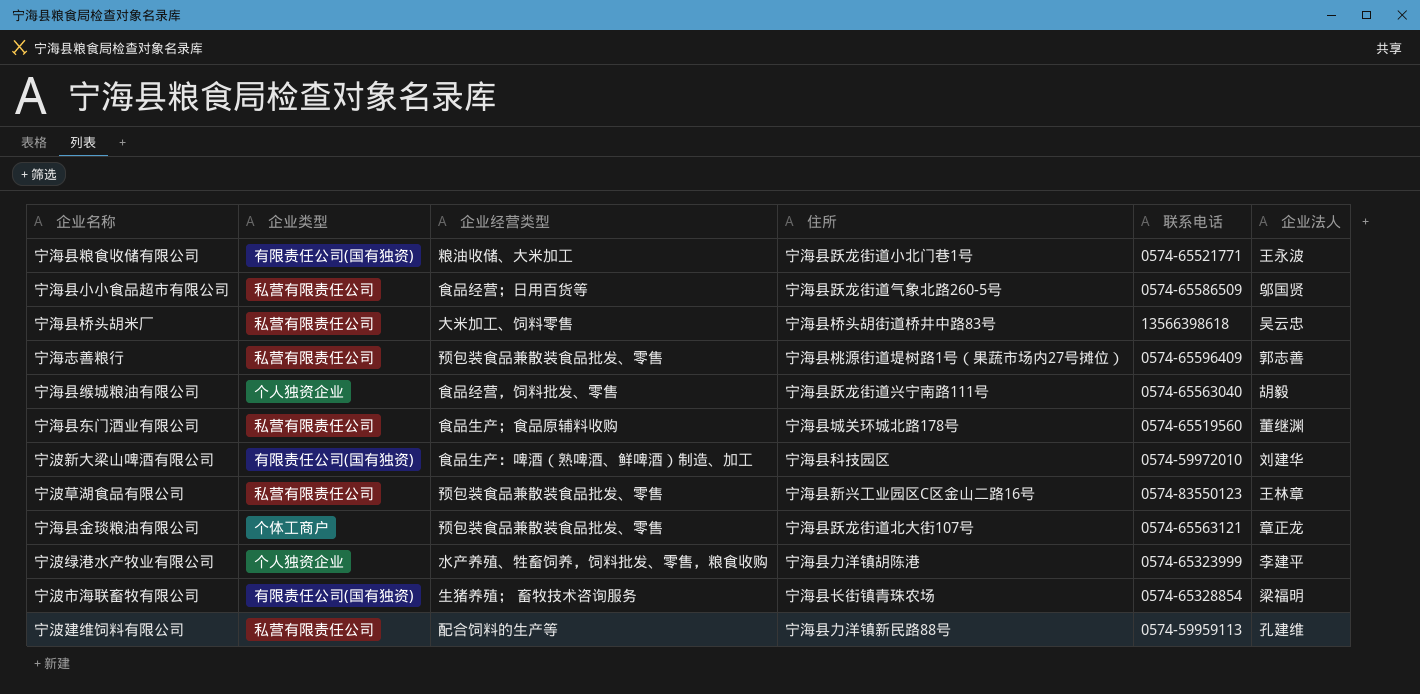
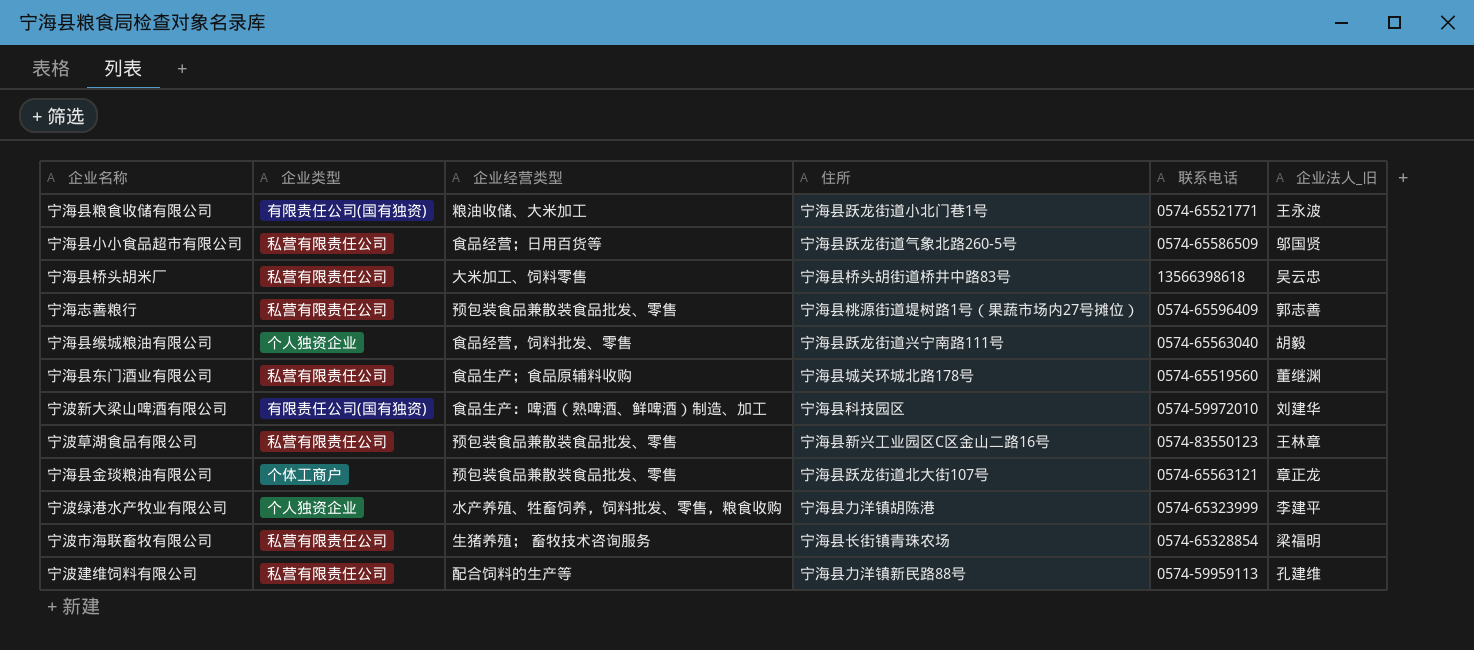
column name: 企业法人 -> 企业法人_旧
宁波市海联畜牧有限公司 | 企业类型: 有限责任公司(国有独资) -> 私营有限责任公司

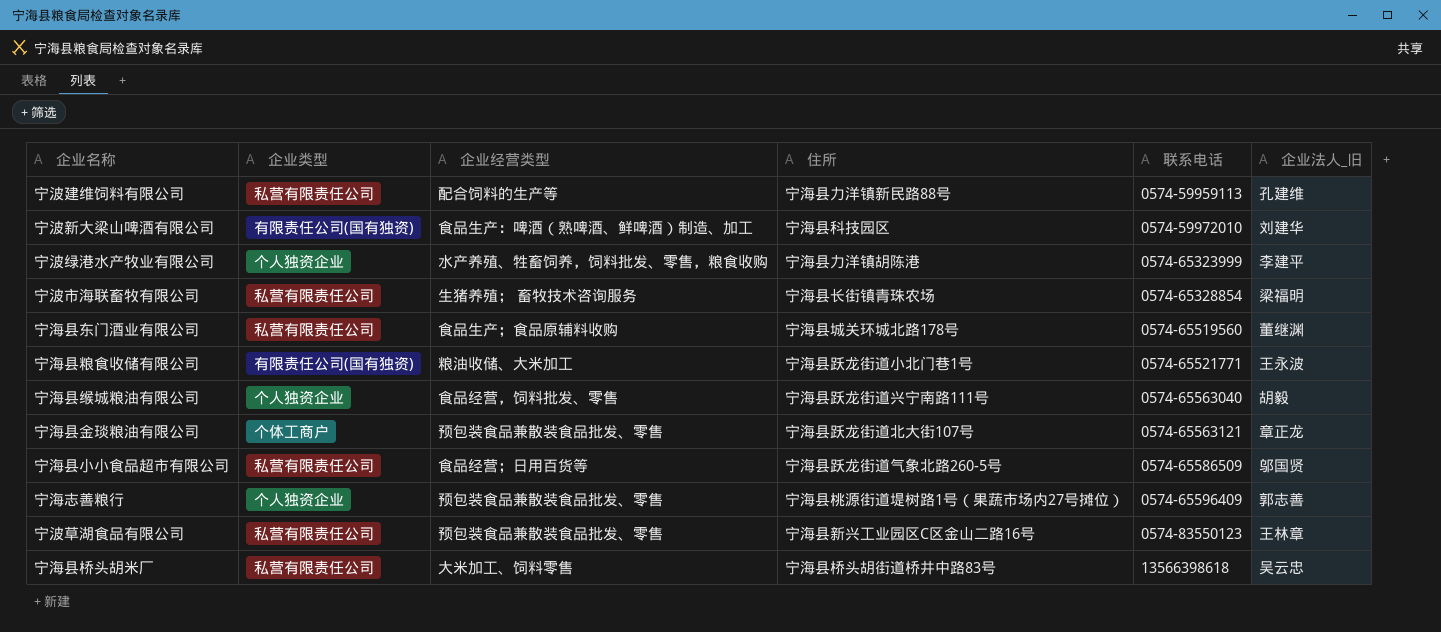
row order: none -> 联系电话 ascending
宁海志善粮行 | 企业类型: 私营有限责任公司 -> 个人独资企业

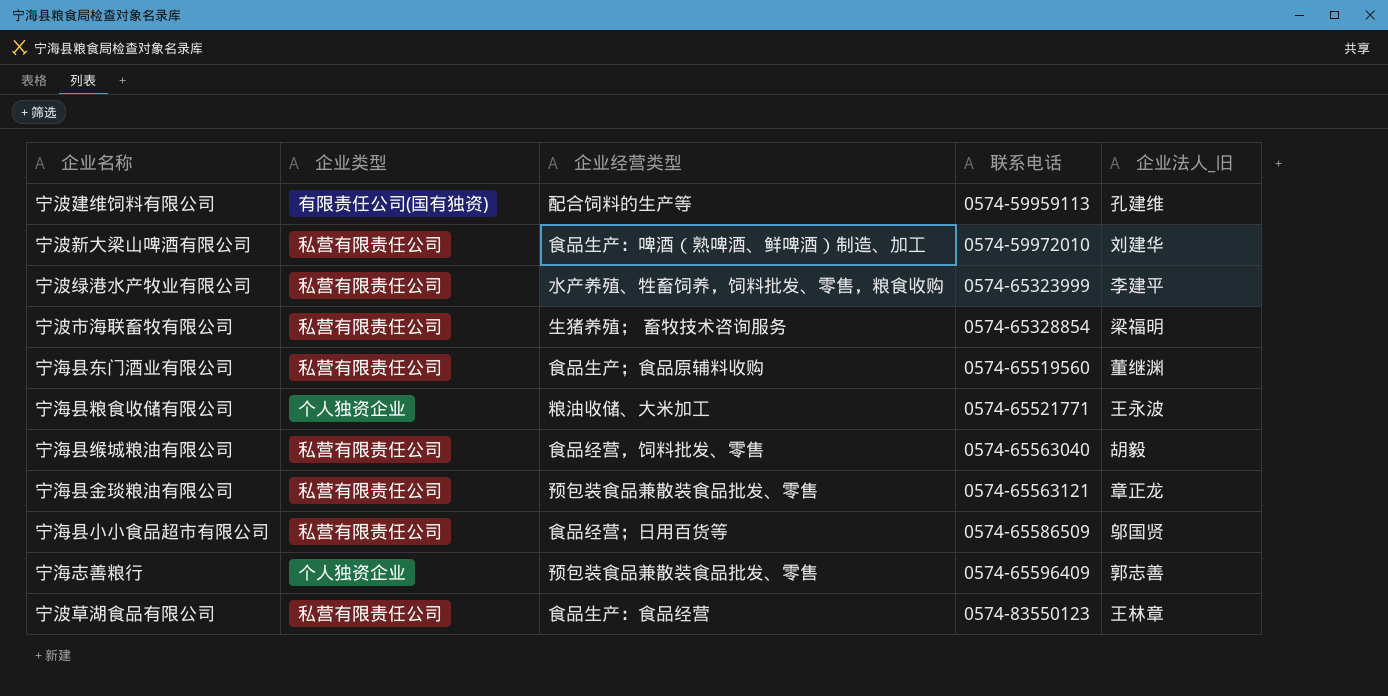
column 住所 | position: 4 -> none
row 宁海县桥头胡米厂: 私营有限责任公司 | 大米加工、饲料零售 | 宁海县桥头胡街道桥井中路83号 | 13566398618 | 吴云忠 -> none
宁波建维饲料有限公司 | 企业类型: 私营有限责任公司 -> 有限责任公司(国有独资)
宁波新大梁山啤酒有限公司 | 企业类型: 有限责任公司(国有独资) -> 私营有限责任公司
宁波绿港水产牧业有限公司 | 企业类型: 个人独资企业 -> 私营有限责任公司
宁海县粮食收储有限公司 | 企业类型: 有限责任公司(国有独资) -> 个人独资企业
宁海县缑城粮油有限公司 | 企业类型: 个人独资企业 -> 私营有限责任公司
宁海县金琰粮油有限公司 | 企业类型: 个体工商户 -> 私营有限责任公司
宁波草湖食品有限公司 | 企业经营类型: 预包装食品兼散装食品批发、零售 -> 食品生产：食品经营

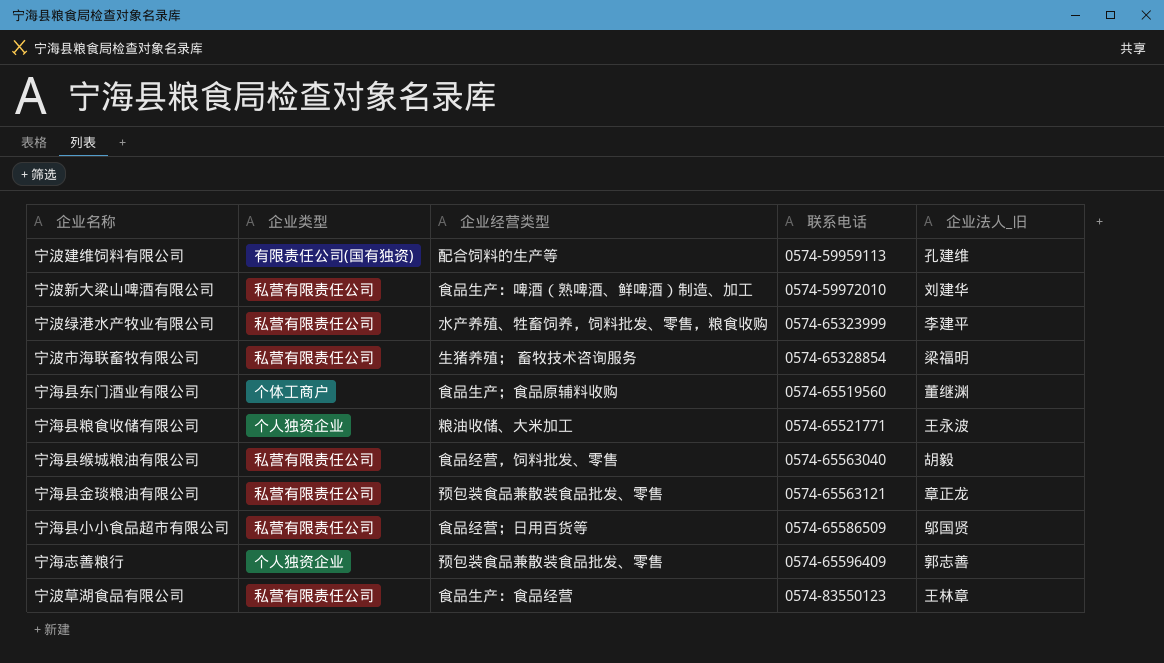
宁海县东门酒业有限公司 | 企业类型: 私营有限责任公司 -> 个体工商户

